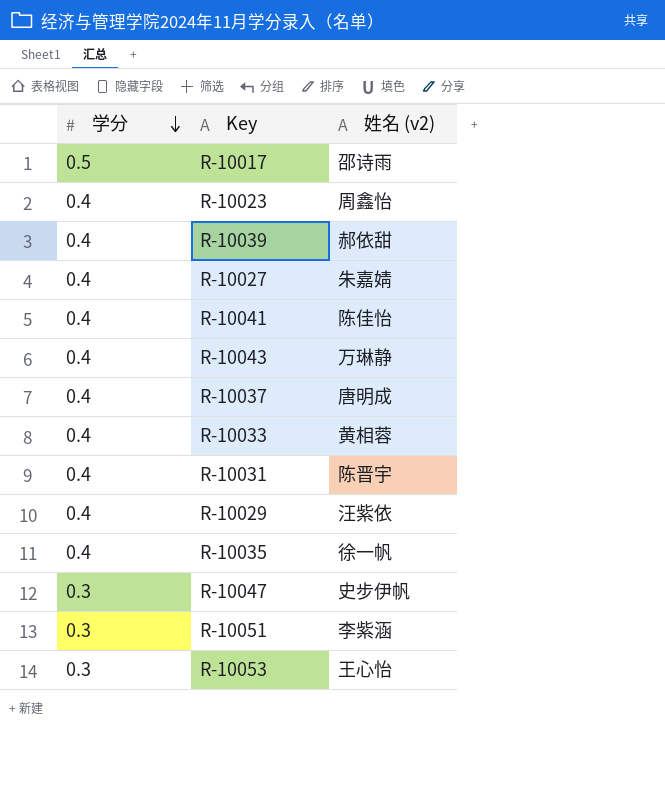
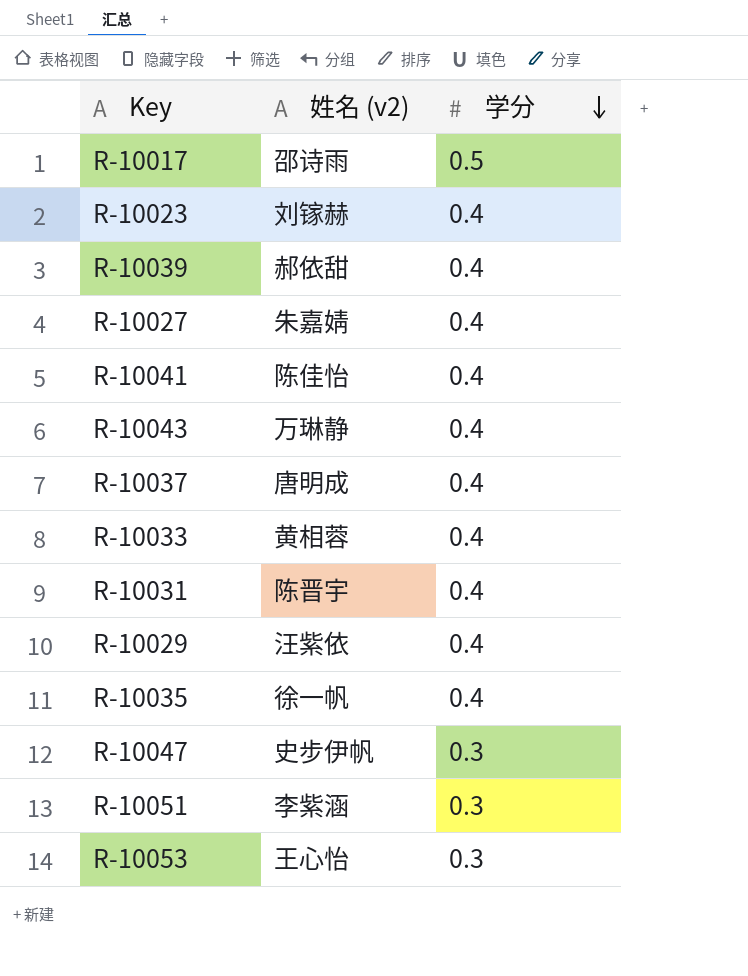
column 学分 | position: 1 -> 3
R-10023 | 姓名 (v2): 周鑫怡 -> 刘镓赫

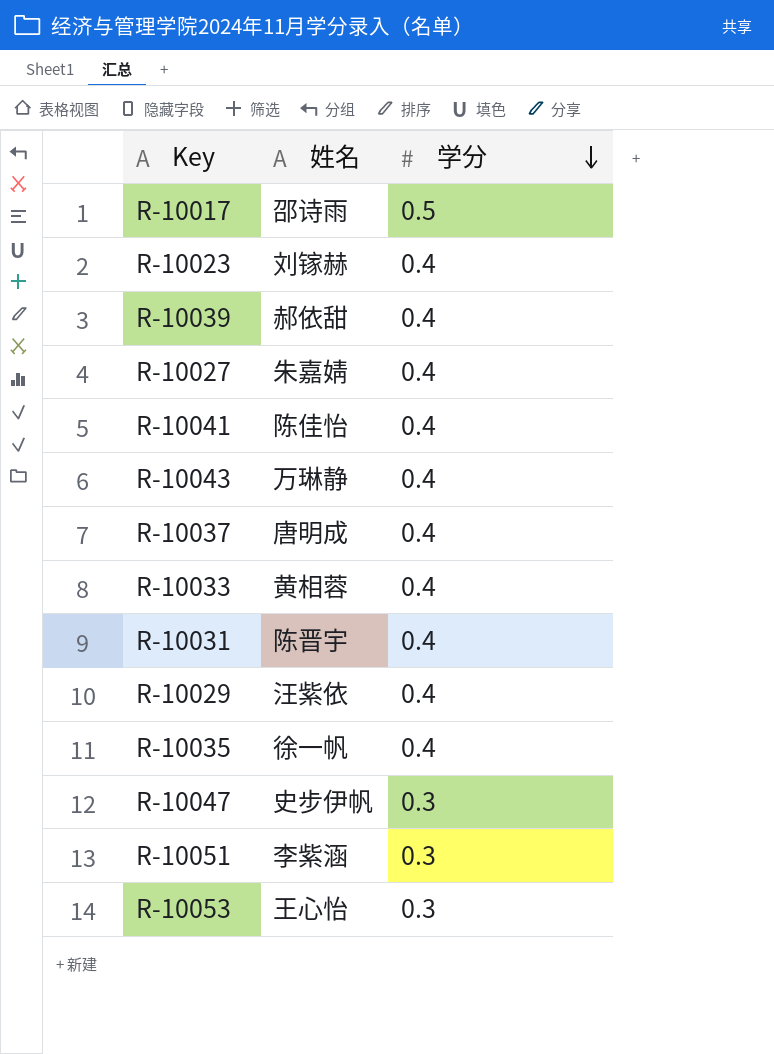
column name: 姓名 (v2) -> 姓名

